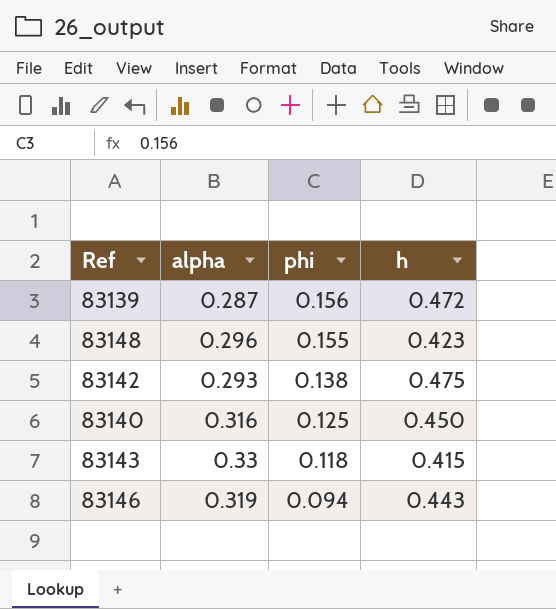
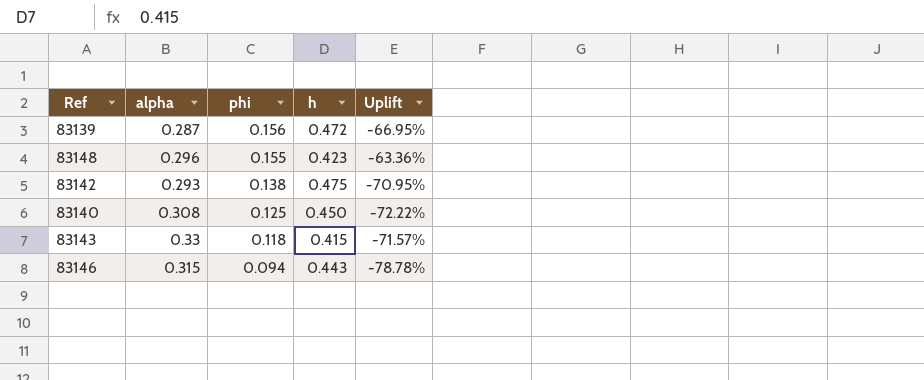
column Uplift | formula: none -> ([phi] - [h]) / [h]
83140 | alpha: 0.316 -> 0.308
83146 | alpha: 0.319 -> 0.315

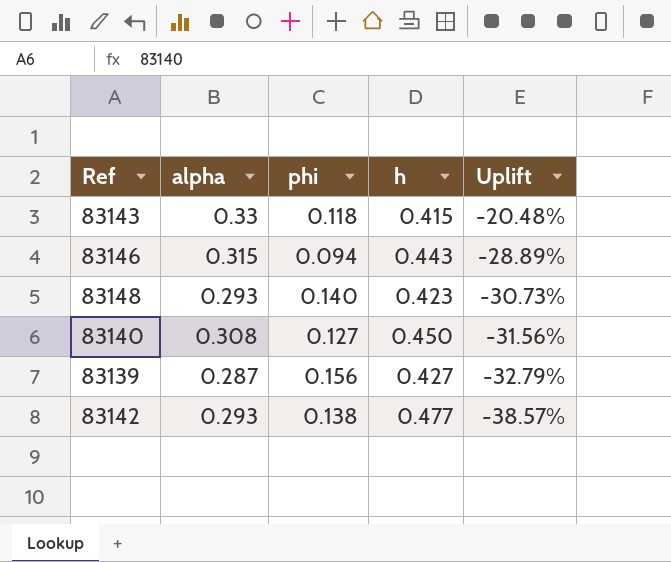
row order: phi descending -> Uplift descending
column Uplift | formula: ([phi] - [h]) / [h] -> ([alpha] - [h]) / [h]
83148 | alpha: 0.296 -> 0.293
83148 | phi: 0.155 -> 0.140
83140 | phi: 0.125 -> 0.127
83139 | h: 0.472 -> 0.427
83142 | h: 0.475 -> 0.477

